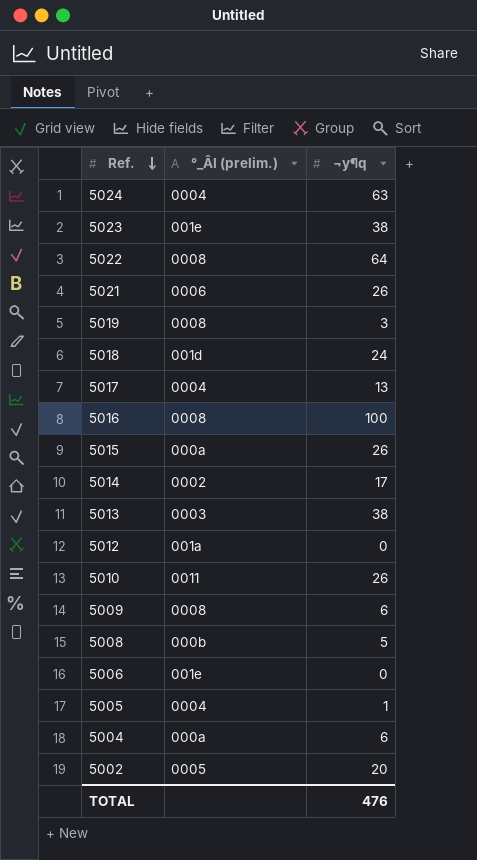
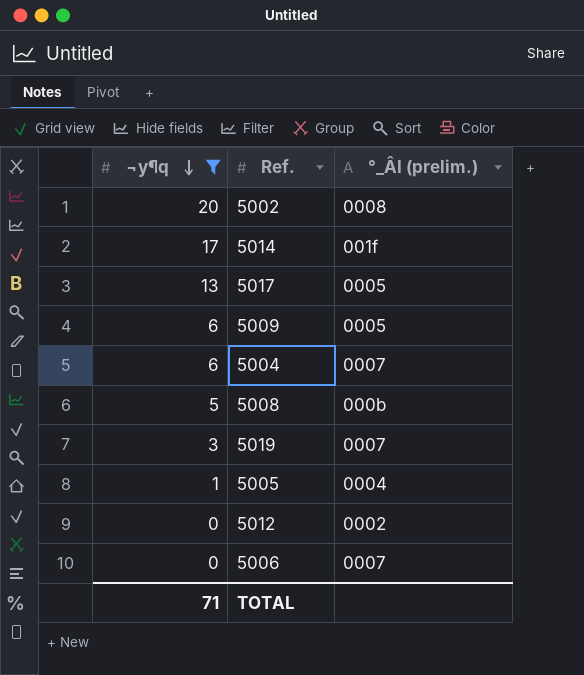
filter: none -> ¬y¶q <= 20
row order: Ref. descending -> ¬y¶q descending
column ¬y¶q | position: 3 -> 1
5002 | °_ÂI (prelim.): 0005 -> 0008
5014 | °_ÂI (prelim.): 0002 -> 001f
5017 | °_ÂI (prelim.): 0004 -> 0005
5009 | °_ÂI (prelim.): 0008 -> 0005
5004 | °_ÂI (prelim.): 000a -> 0007
5019 | °_ÂI (prelim.): 0008 -> 0007
5012 | °_ÂI (prelim.): 001a -> 0002
5006 | °_ÂI (prelim.): 001e -> 0007
TOTAL | ¬y¶q: 476 -> 71

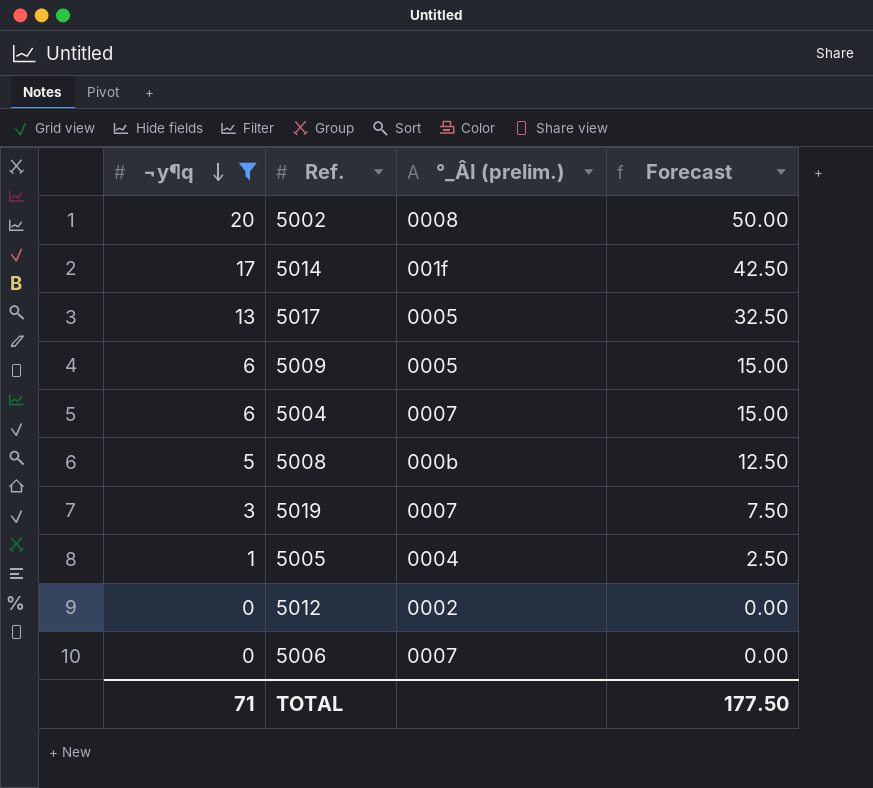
column Forecast | formula: none -> [¬y¶q] * 2.5

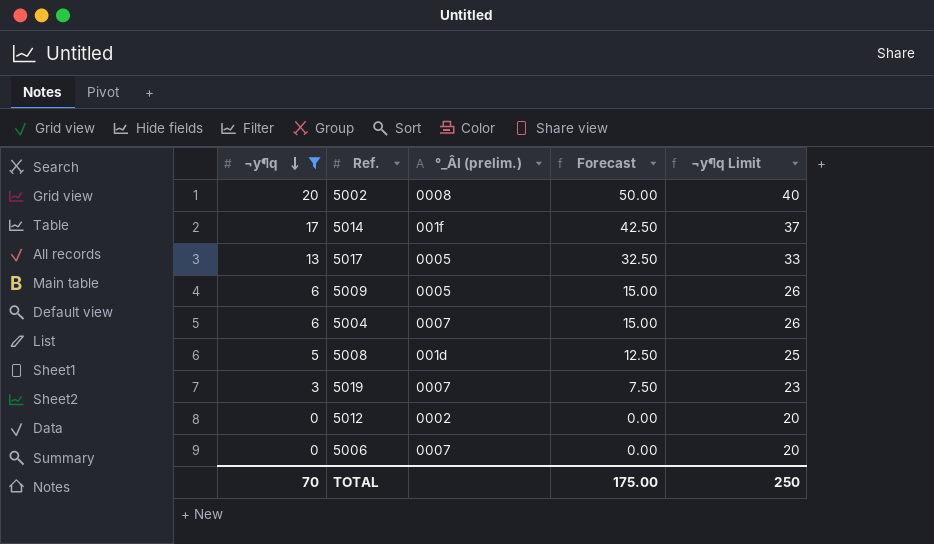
column ¬y¶q Limit | formula: none -> [¬y¶q] + 20
row 5005: 1 | 0004 | 2.50 -> none
5008 | °_ÂI (prelim.): 000b -> 001d
TOTAL | ¬y¶q: 71 -> 70
TOTAL | Forecast: 177.50 -> 175.00

